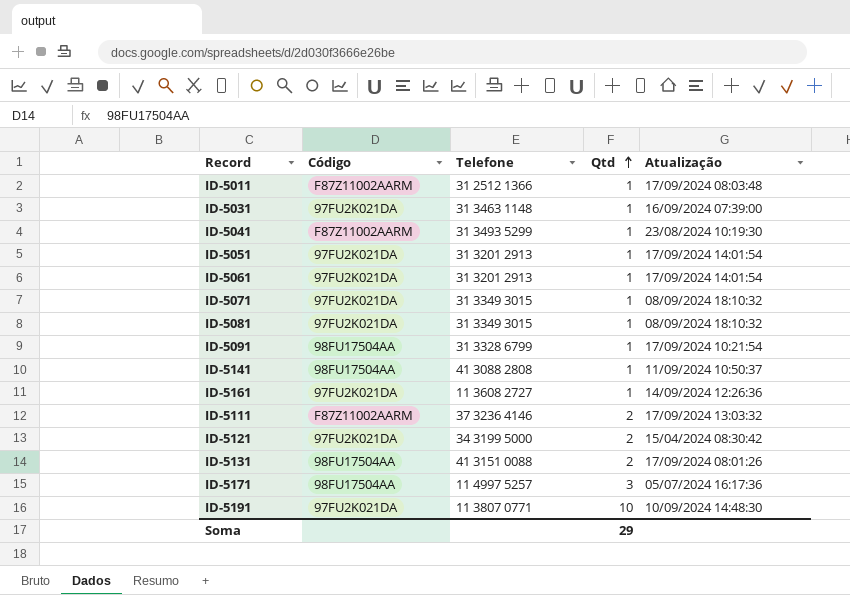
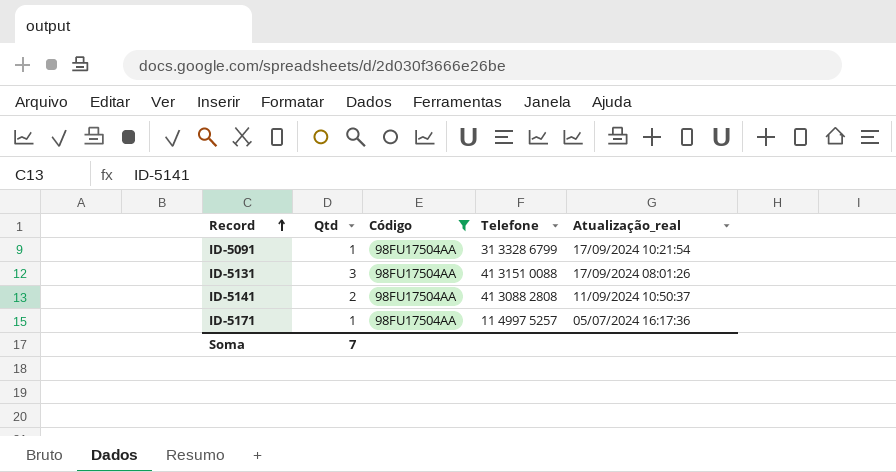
filter: none -> Código = 98FU17504AA
row order: Qtd ascending -> Record ascending
column Qtd | position: 4 -> 2
column name: Atualização -> Atualização_real
ID-5131 | Qtd: 2 -> 3
ID-5141 | Qtd: 1 -> 2
ID-5171 | Qtd: 3 -> 1
Soma | Qtd: 29 -> 7

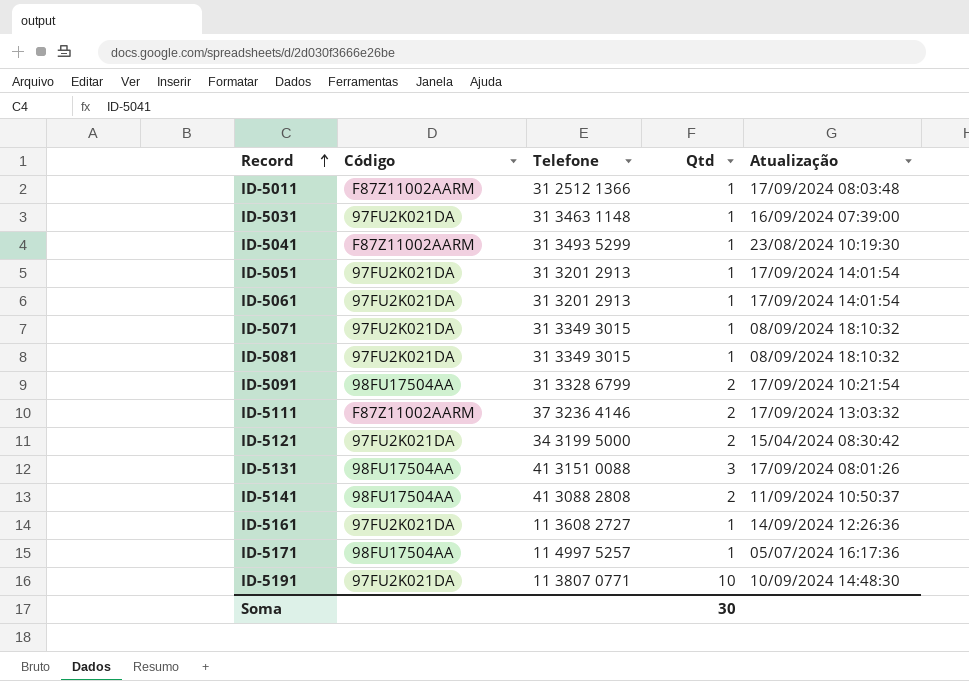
filter: Código = 98FU17504AA -> none
column Qtd | position: 2 -> 4
column name: Atualização_real -> Atualização
ID-5091 | Qtd: 1 -> 2
Soma | Qtd: 7 -> 30

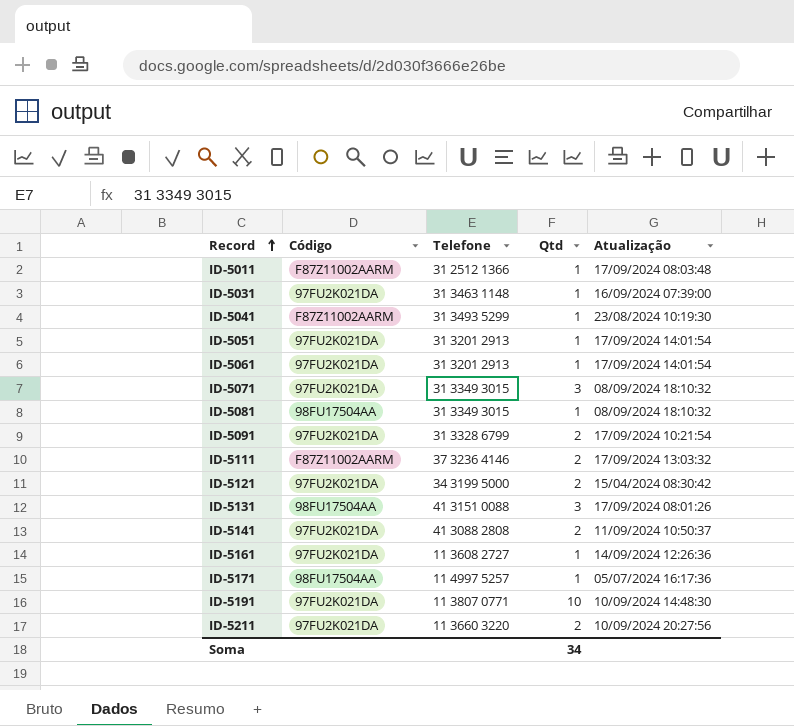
ID-5071 | Qtd: 1 -> 3
ID-5081 | Código: 97FU2K021DA -> 98FU17504AA
ID-5091 | Código: 98FU17504AA -> 97FU2K021DA
ID-5141 | Código: 98FU17504AA -> 97FU2K021DA
row ID-5211: none -> 97FU2K021DA | 11 3660 3220 | 2 | 10/09/2024 20:27:56
Soma | Qtd: 30 -> 34

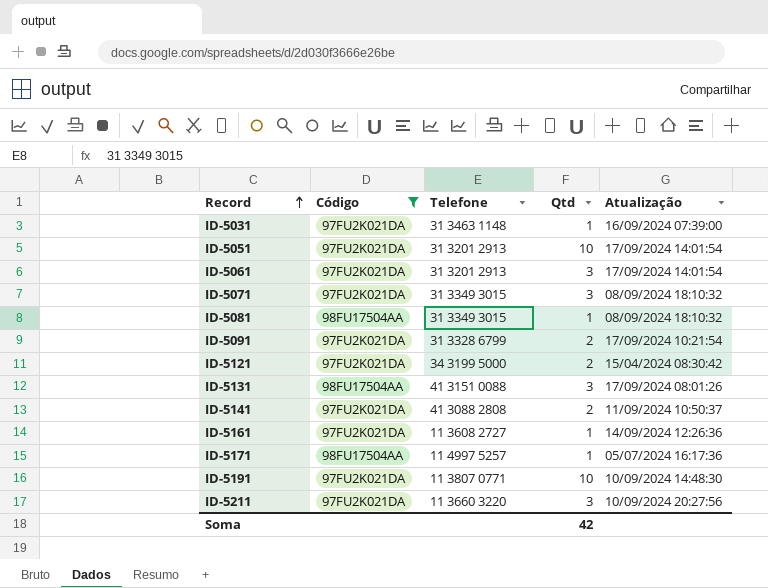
filter: none -> Código != F87Z11002AARM
ID-5051 | Qtd: 1 -> 10
ID-5061 | Qtd: 1 -> 3
ID-5211 | Qtd: 2 -> 3
Soma | Qtd: 34 -> 42

